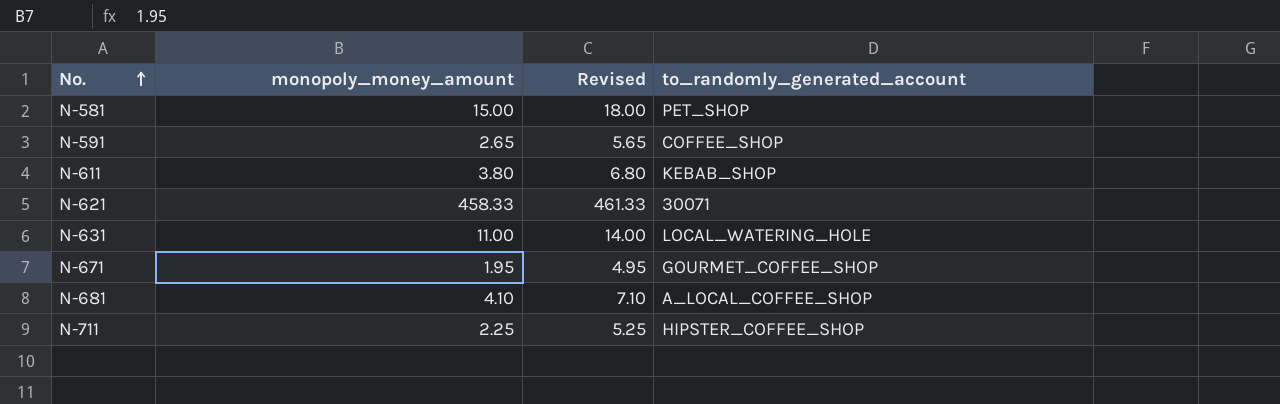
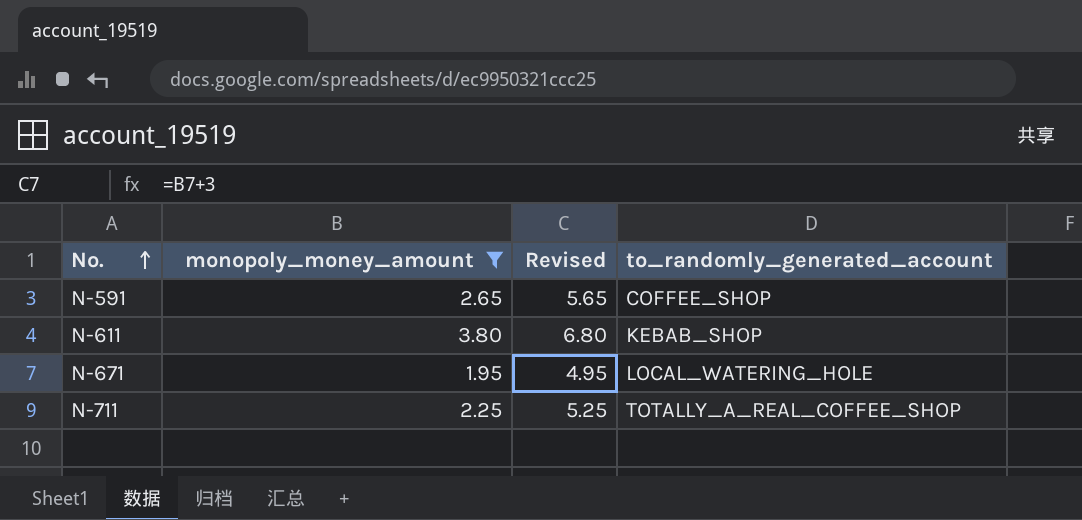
filter: none -> monopoly_money_amount <= 3.80
N-671 | to_randomly_generated_account: GOURMET_COFFEE_SHOP -> LOCAL_WATERING_HOLE
N-711 | to_randomly_generated_account: HIPSTER_COFFEE_SHOP -> TOTALLY_A_REAL_COFFEE_SHOP

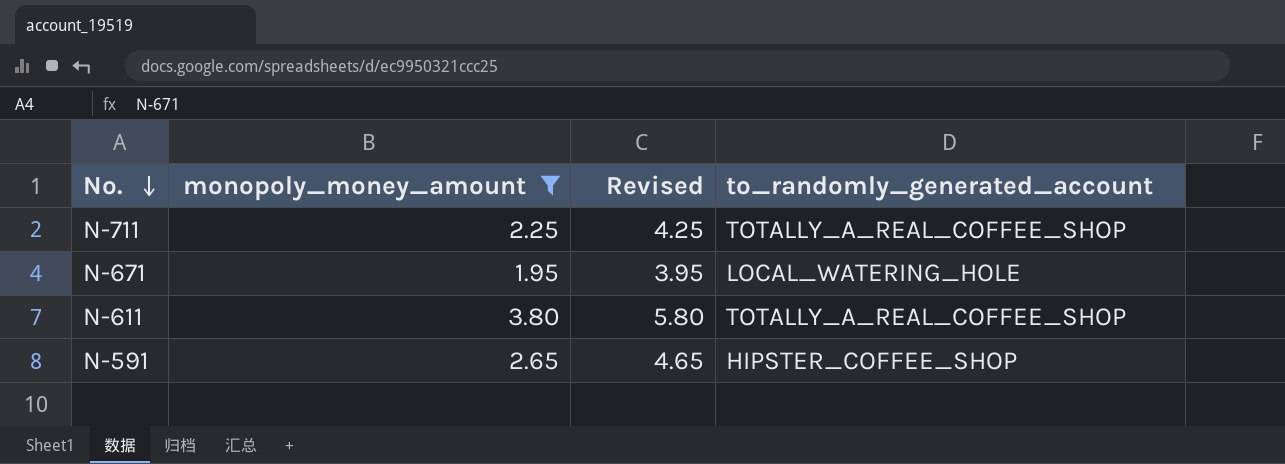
row order: No. ascending -> No. descending
column Revised | formula: [monopoly_money_amount] + 3 -> [monopoly_money_amount] + 2
N-611 | to_randomly_generated_account: KEBAB_SHOP -> TOTALLY_A_REAL_COFFEE_SHOP
N-591 | to_randomly_generated_account: COFFEE_SHOP -> HIPSTER_COFFEE_SHOP

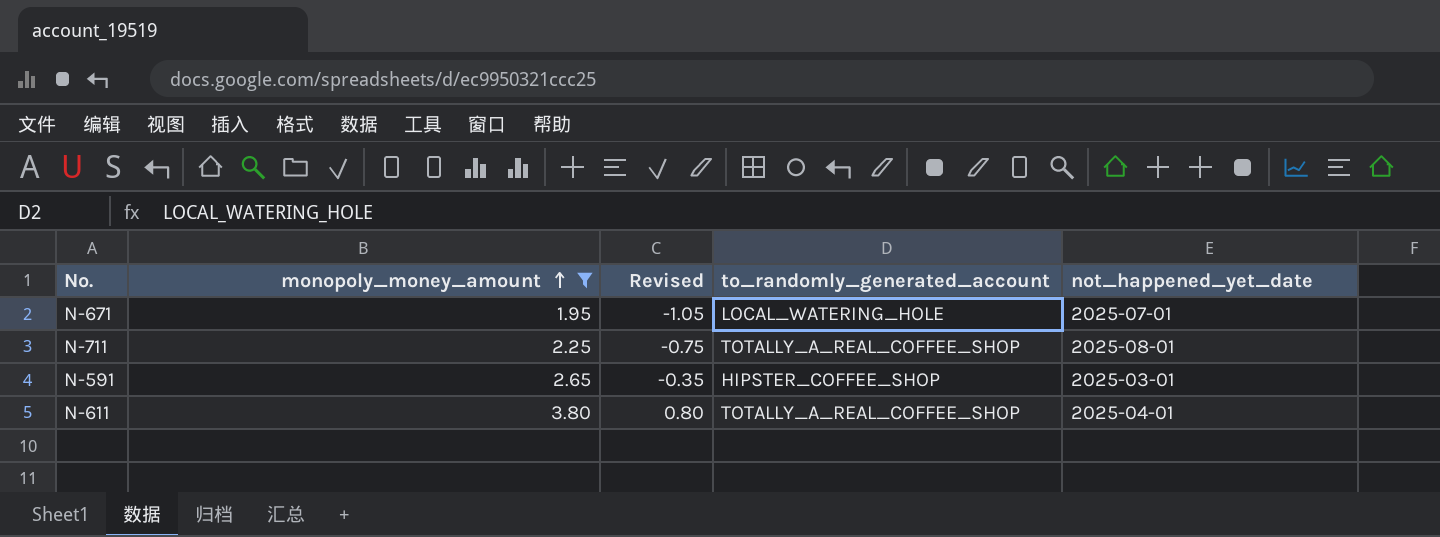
row order: No. descending -> monopoly_money_amount ascending
column Revised | formula: [monopoly_money_amount] + 2 -> [monopoly_money_amount] - 3
column not_happened_yet_date | position: none -> 5

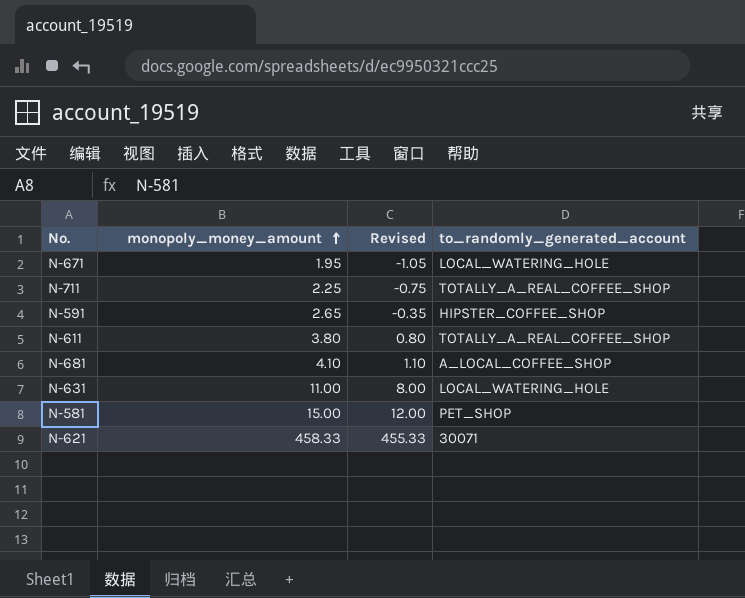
filter: monopoly_money_amount <= 3.80 -> none
column not_happened_yet_date | position: 5 -> none

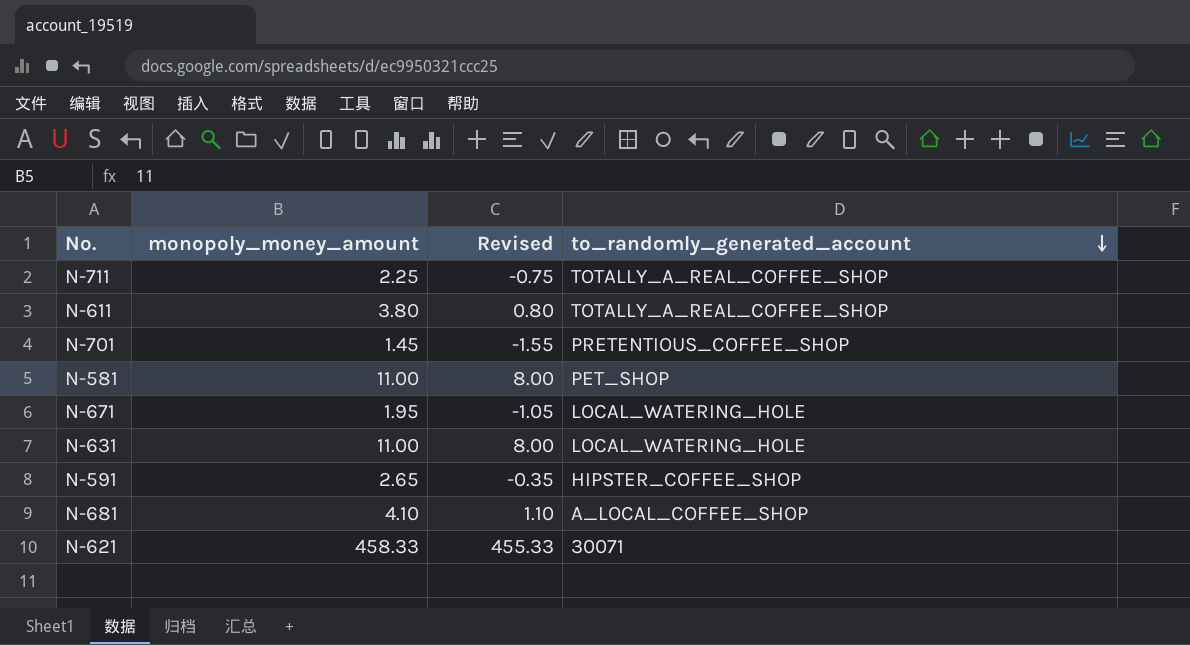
row order: monopoly_money_amount ascending -> to_randomly_generated_account descending
row N-701: none -> 1.45 | -1.55 | PRETENTIOUS_COFFEE_SHOP
N-581 | monopoly_money_amount: 15.00 -> 11.00
N-581 | Revised: 12.00 -> 8.00

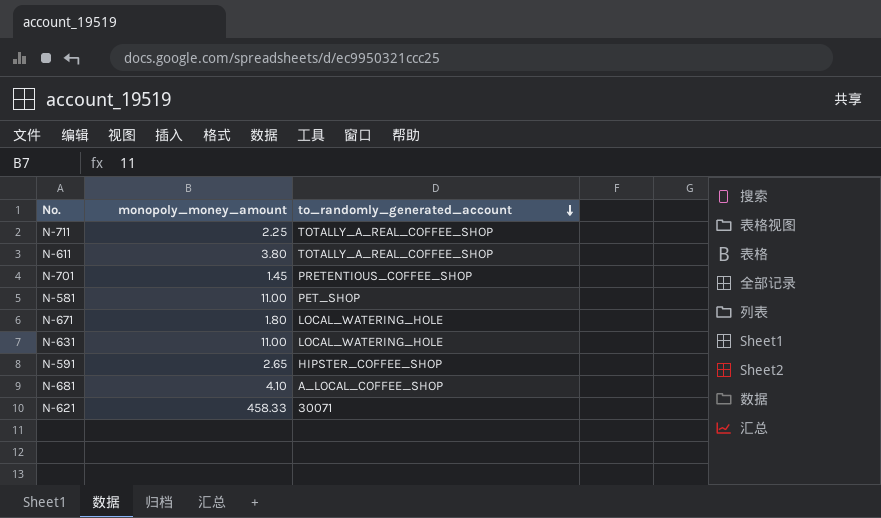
column Revised | formula: [monopoly_money_amount] - 3 -> none
N-671 | monopoly_money_amount: 1.95 -> 1.80

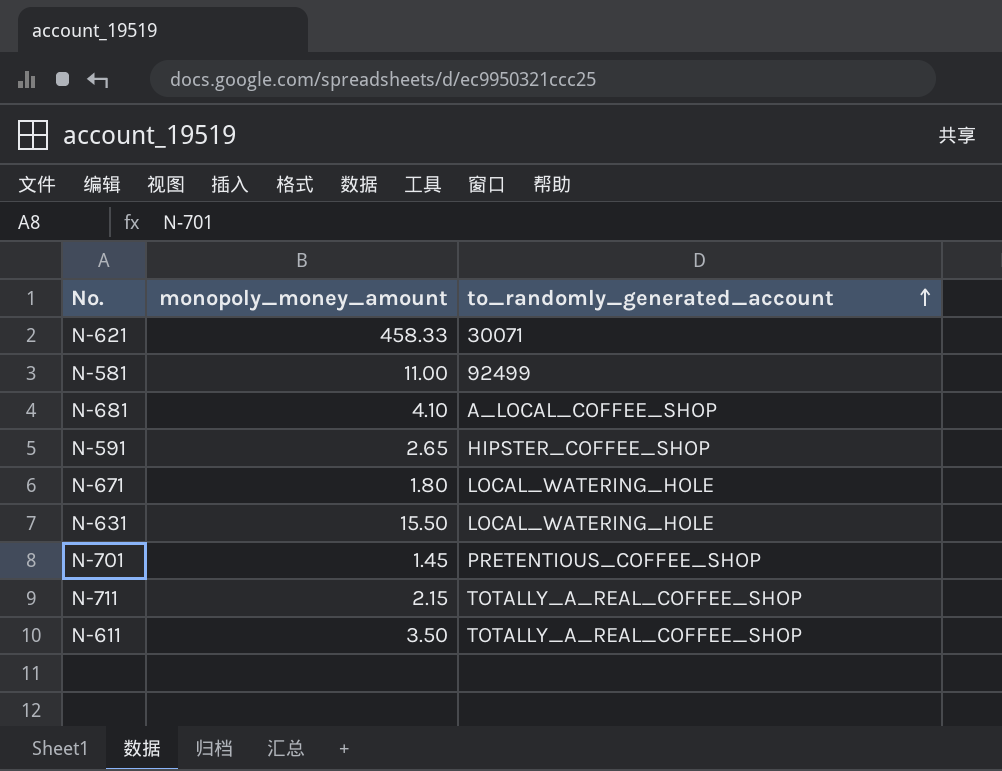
row order: to_randomly_generated_account descending -> to_randomly_generated_account ascending
N-581 | to_randomly_generated_account: PET_SHOP -> 92499
N-631 | monopoly_money_amount: 11.00 -> 15.50
N-711 | monopoly_money_amount: 2.25 -> 2.15
N-611 | monopoly_money_amount: 3.80 -> 3.50

